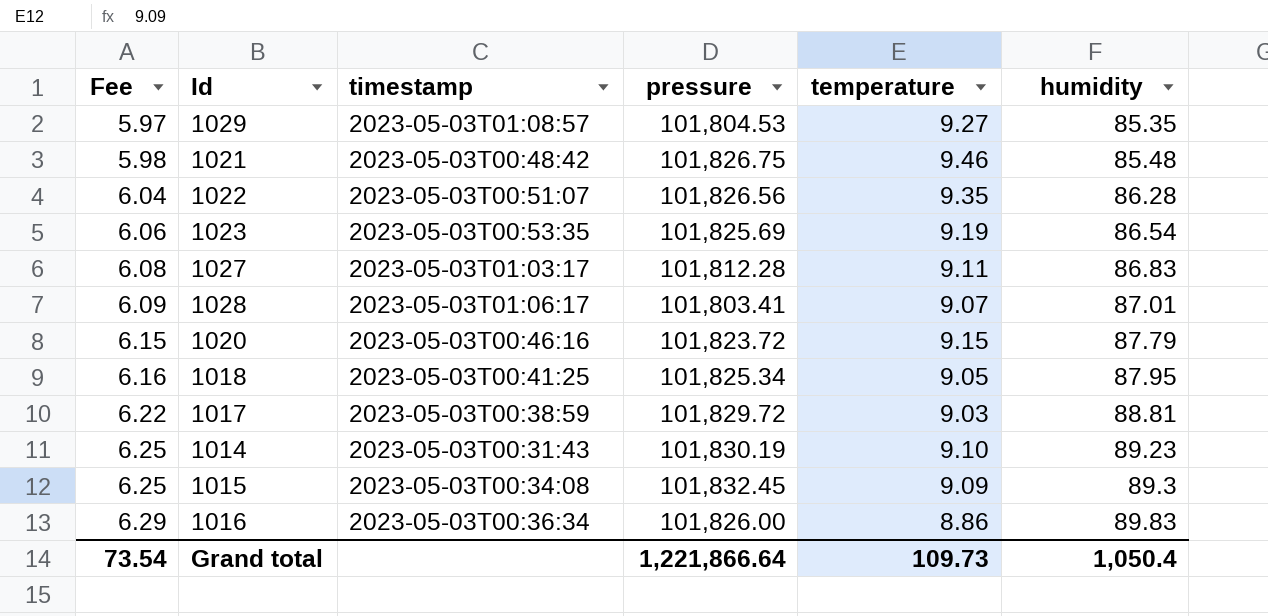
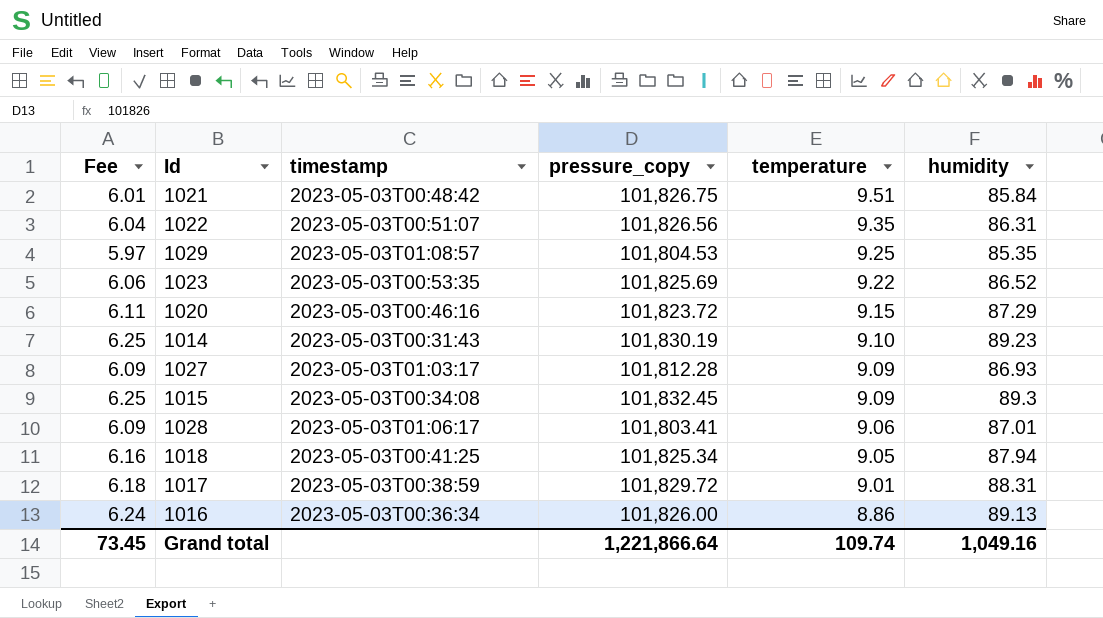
row order: Fee ascending -> temperature descending
column name: pressure -> pressure_copy
1021 | Fee: 5.98 -> 6.01
1021 | temperature: 9.46 -> 9.51
1021 | humidity: 85.48 -> 85.84
1022 | humidity: 86.28 -> 86.31
1029 | temperature: 9.27 -> 9.25
1023 | temperature: 9.19 -> 9.22
1023 | humidity: 86.54 -> 86.52
1020 | Fee: 6.15 -> 6.11
1020 | humidity: 87.79 -> 87.29
1027 | Fee: 6.08 -> 6.09
1027 | temperature: 9.11 -> 9.09
1027 | humidity: 86.83 -> 86.93
1028 | temperature: 9.07 -> 9.06
1018 | humidity: 87.95 -> 87.94
1017 | Fee: 6.22 -> 6.18
1017 | temperature: 9.03 -> 9.01
1017 | humidity: 88.81 -> 88.31
1016 | Fee: 6.29 -> 6.24
1016 | humidity: 89.83 -> 89.13
Grand total | Fee: 73.54 -> 73.45
Grand total | temperature: 109.73 -> 109.74
Grand total | humidity: 1,050.4 -> 1,049.16

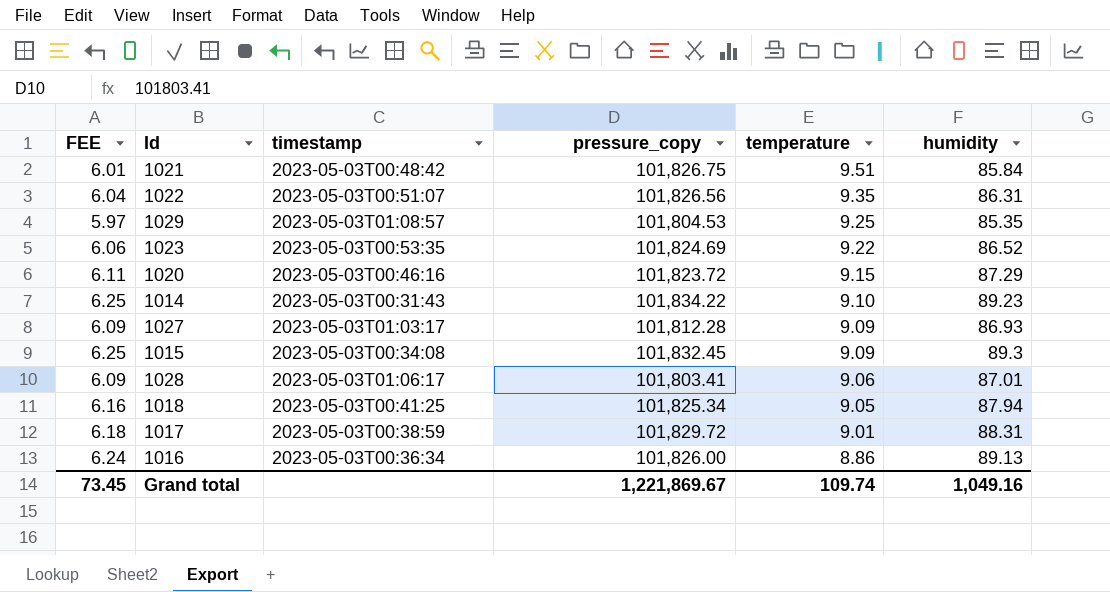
column name: Fee -> FEE
1023 | pressure_copy: 101,825.69 -> 101,824.69
1014 | pressure_copy: 101,830.19 -> 101,834.22
Grand total | pressure_copy: 1,221,866.64 -> 1,221,869.67

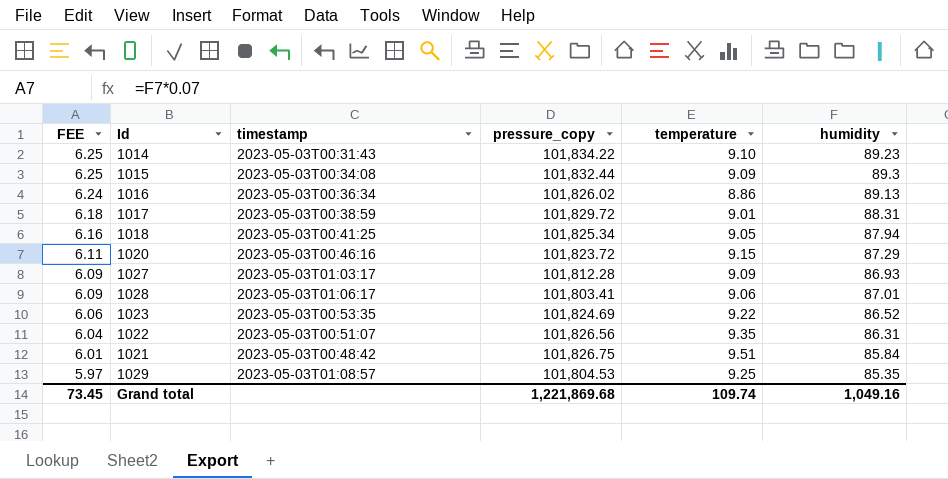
row order: temperature descending -> FEE descending
1015 | pressure_copy: 101,832.45 -> 101,832.44
1016 | pressure_copy: 101,826.00 -> 101,826.02
Grand total | pressure_copy: 1,221,869.67 -> 1,221,869.68

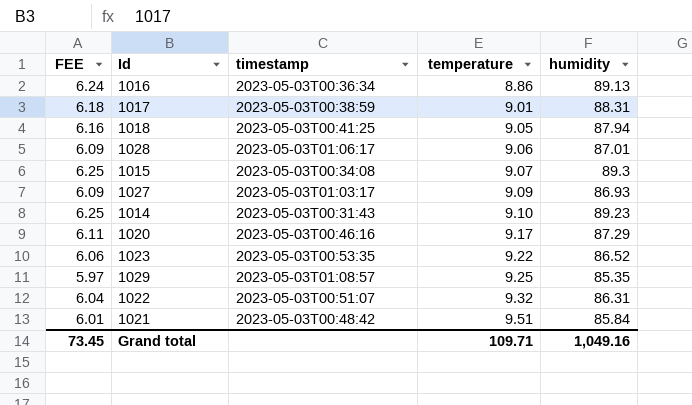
row order: FEE descending -> temperature ascending
column pressure_copy | position: 4 -> none
1015 | temperature: 9.09 -> 9.07
1020 | temperature: 9.15 -> 9.17
1022 | temperature: 9.35 -> 9.32
Grand total | temperature: 109.74 -> 109.71

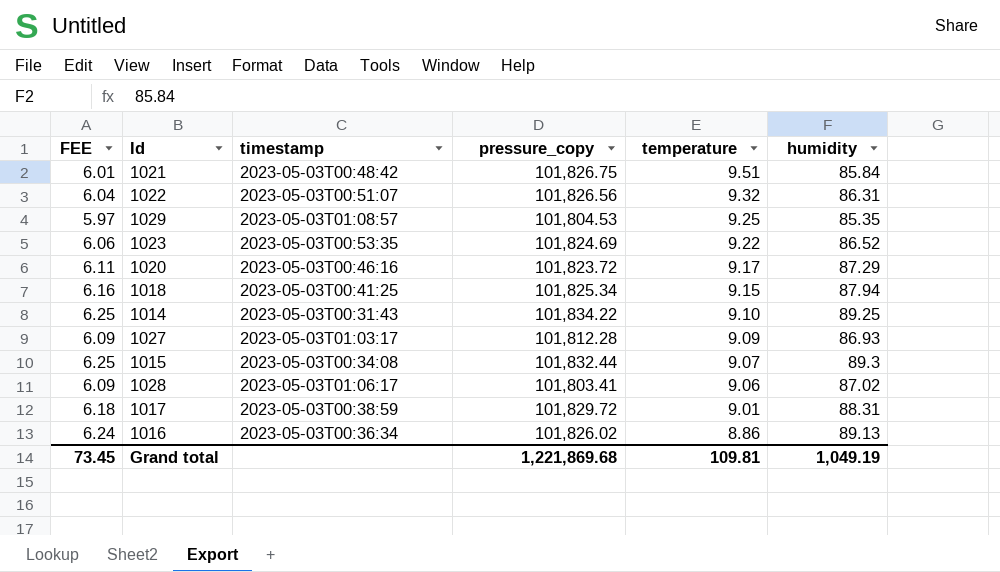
row order: temperature ascending -> temperature descending
column pressure_copy | position: none -> 4
1018 | temperature: 9.05 -> 9.15
1014 | humidity: 89.23 -> 89.25
1028 | humidity: 87.01 -> 87.02
Grand total | temperature: 109.71 -> 109.81
Grand total | humidity: 1,049.16 -> 1,049.19

